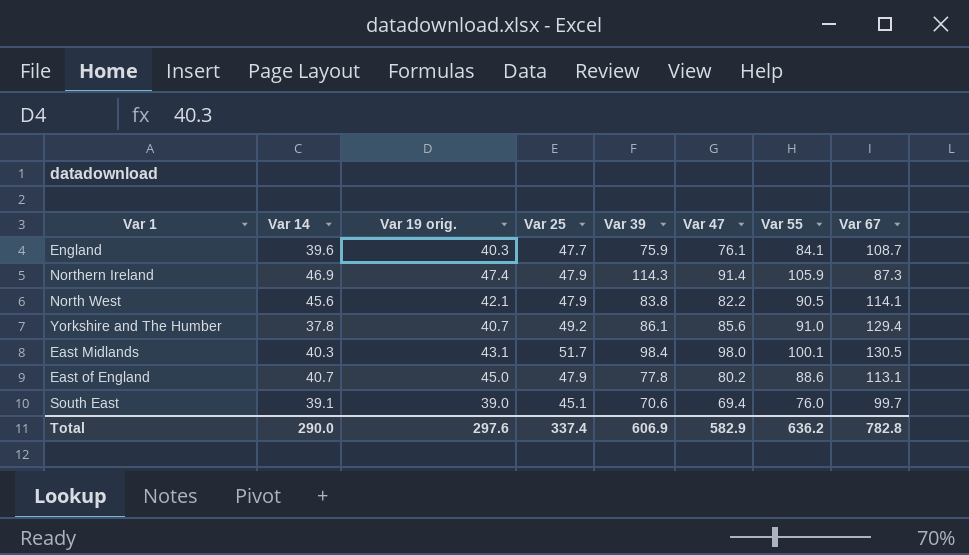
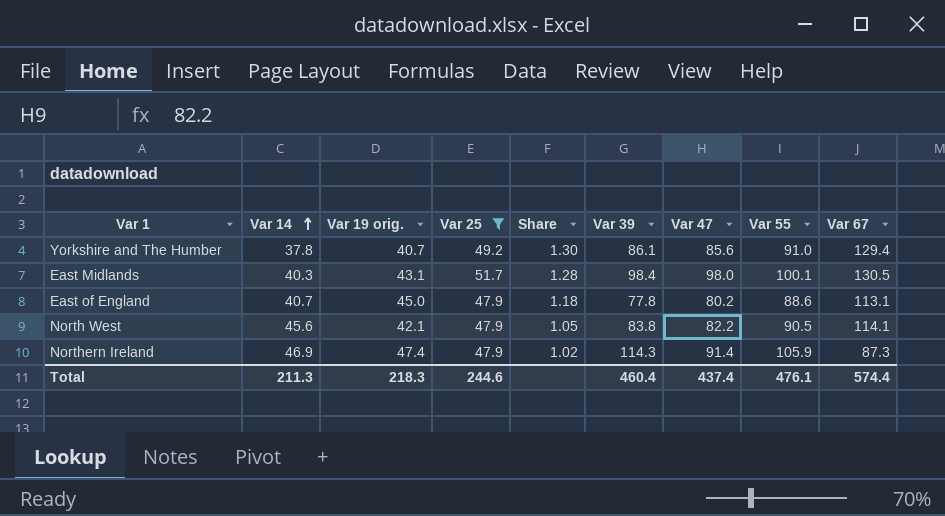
filter: none -> Var 25 >= 47.9
row order: none -> Var 14 ascending
column Share | formula: none -> [Var 25] / [Var 14]
Total | Var 14: 290.0 -> 211.3
Total | Var 19 orig.: 297.6 -> 218.3
Total | Var 25: 337.4 -> 244.6
Total | Var 39: 606.9 -> 460.4
Total | Var 47: 582.9 -> 437.4
Total | Var 55: 636.2 -> 476.1
Total | Var 67: 782.8 -> 574.4

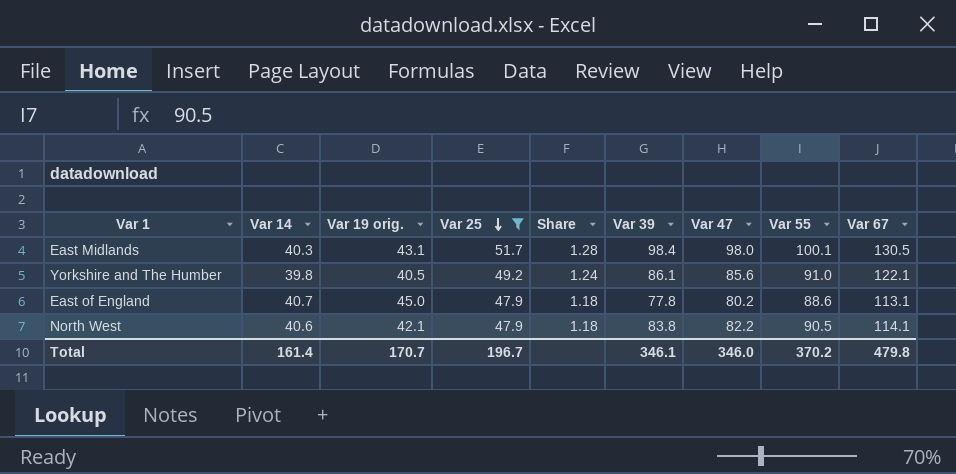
row order: Var 14 ascending -> Var 25 descending
row Northern Ireland: 46.9 | 47.4 | 47.9 | 1.02 | 114.3 | 91.4 | 105.9 | 87.3 -> none
Yorkshire and The Humber | Var 14: 37.8 -> 39.8
Yorkshire and The Humber | Var 19 orig.: 40.7 -> 40.5
Yorkshire and The Humber | Share: 1.30 -> 1.24
Yorkshire and The Humber | Var 67: 129.4 -> 122.1
North West | Var 14: 45.6 -> 40.6
North West | Share: 1.05 -> 1.18
Total | Var 14: 211.3 -> 161.4
Total | Var 19 orig.: 218.3 -> 170.7
Total | Var 25: 244.6 -> 196.7
Total | Var 39: 460.4 -> 346.1
Total | Var 47: 437.4 -> 346.0
Total | Var 55: 476.1 -> 370.2
Total | Var 67: 574.4 -> 479.8

